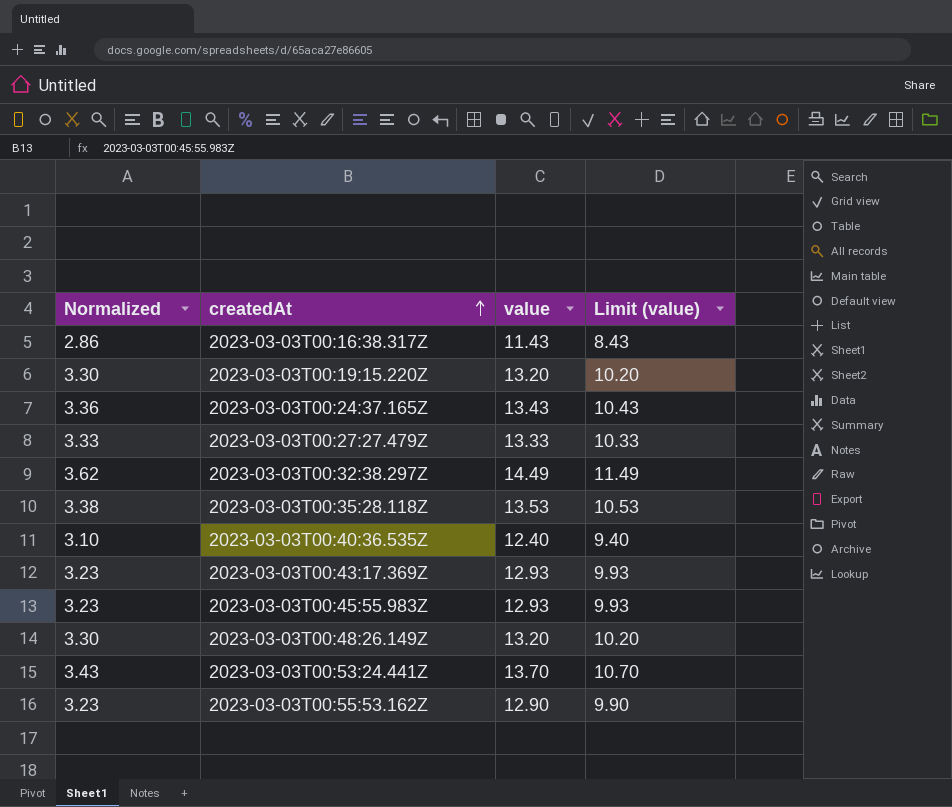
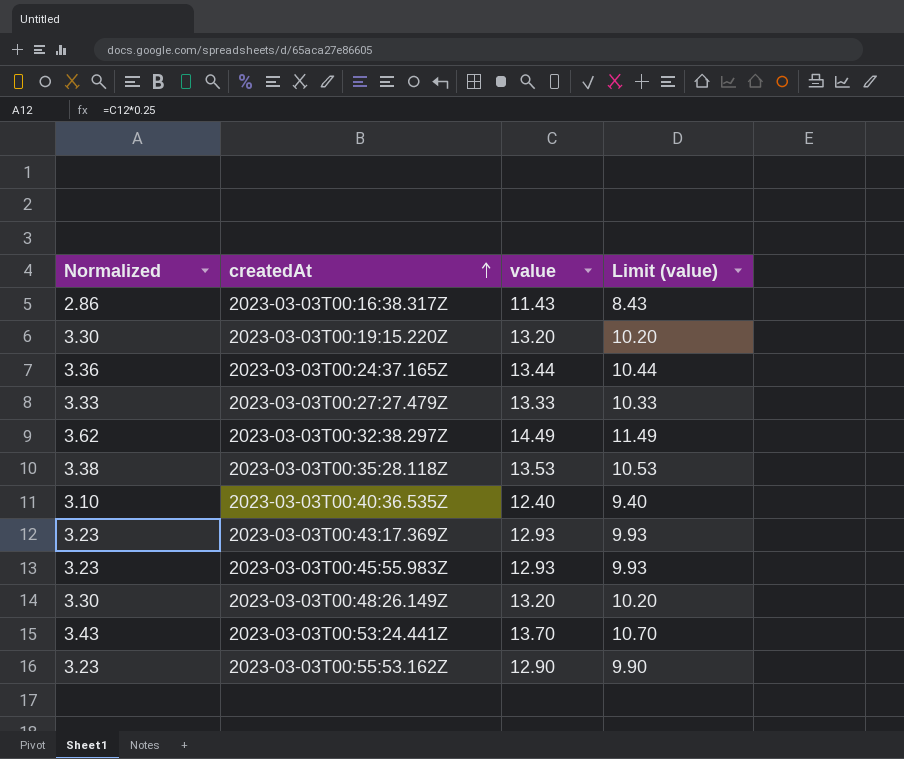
2023-03-03T00:24:37.165Z | value: 13.43 -> 13.44
2023-03-03T00:24:37.165Z | Limit (value): 10.43 -> 10.44

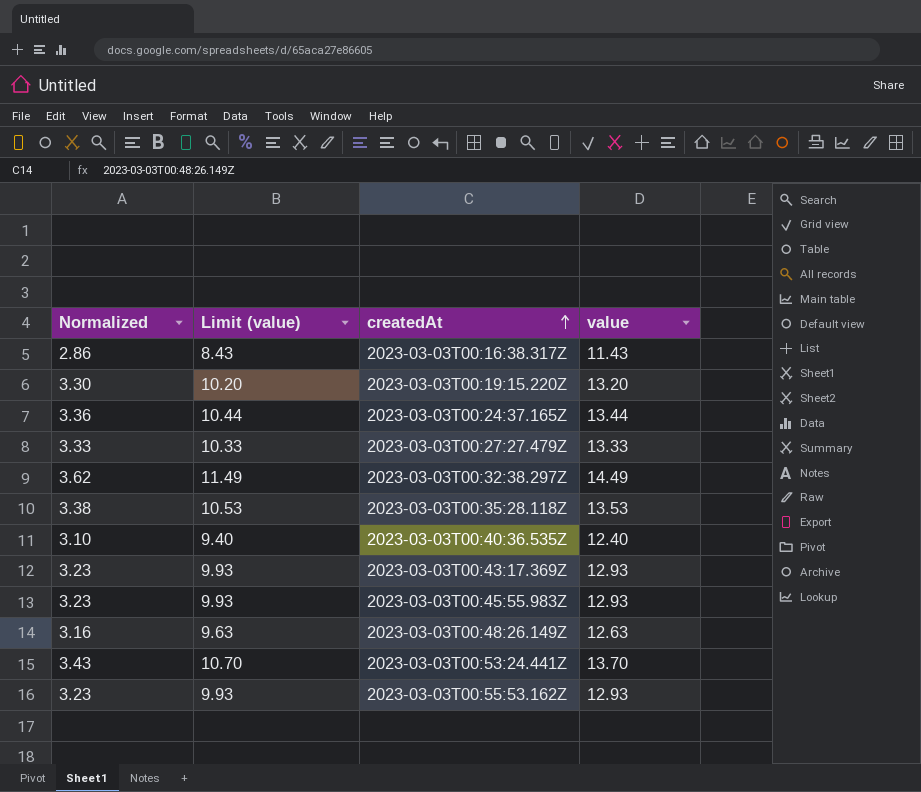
column Limit (value) | position: 4 -> 2
2023-03-03T00:48:26.149Z | Normalized: 3.30 -> 3.16
2023-03-03T00:48:26.149Z | Limit (value): 10.20 -> 9.63
2023-03-03T00:48:26.149Z | value: 13.20 -> 12.63
2023-03-03T00:55:53.162Z | Limit (value): 9.90 -> 9.93
2023-03-03T00:55:53.162Z | value: 12.90 -> 12.93

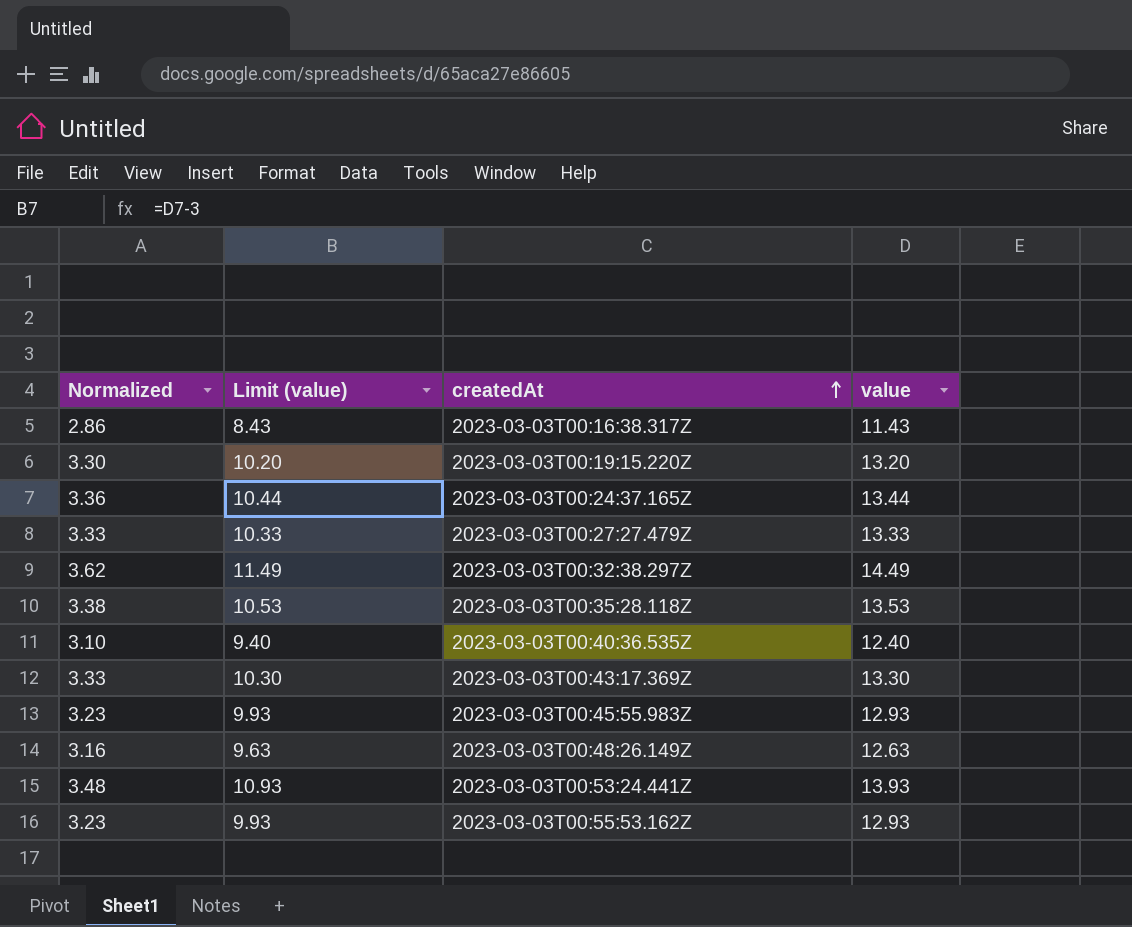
2023-03-03T00:43:17.369Z | Normalized: 3.23 -> 3.33
2023-03-03T00:43:17.369Z | Limit (value): 9.93 -> 10.30
2023-03-03T00:43:17.369Z | value: 12.93 -> 13.30
2023-03-03T00:53:24.441Z | Normalized: 3.43 -> 3.48
2023-03-03T00:53:24.441Z | Limit (value): 10.70 -> 10.93
2023-03-03T00:53:24.441Z | value: 13.70 -> 13.93

